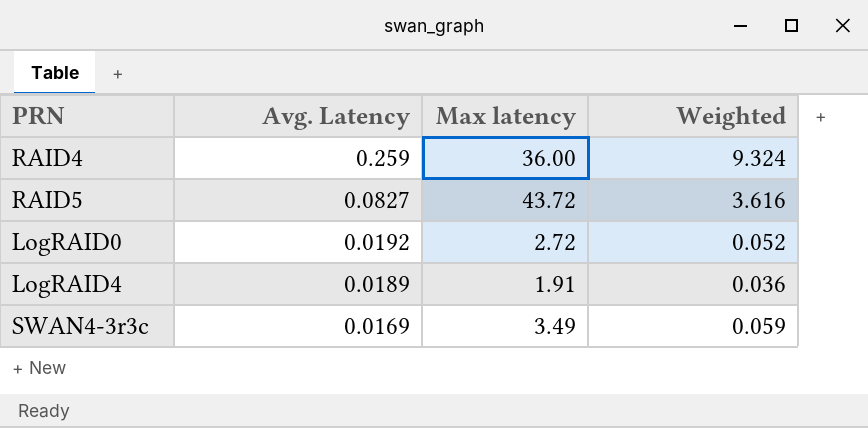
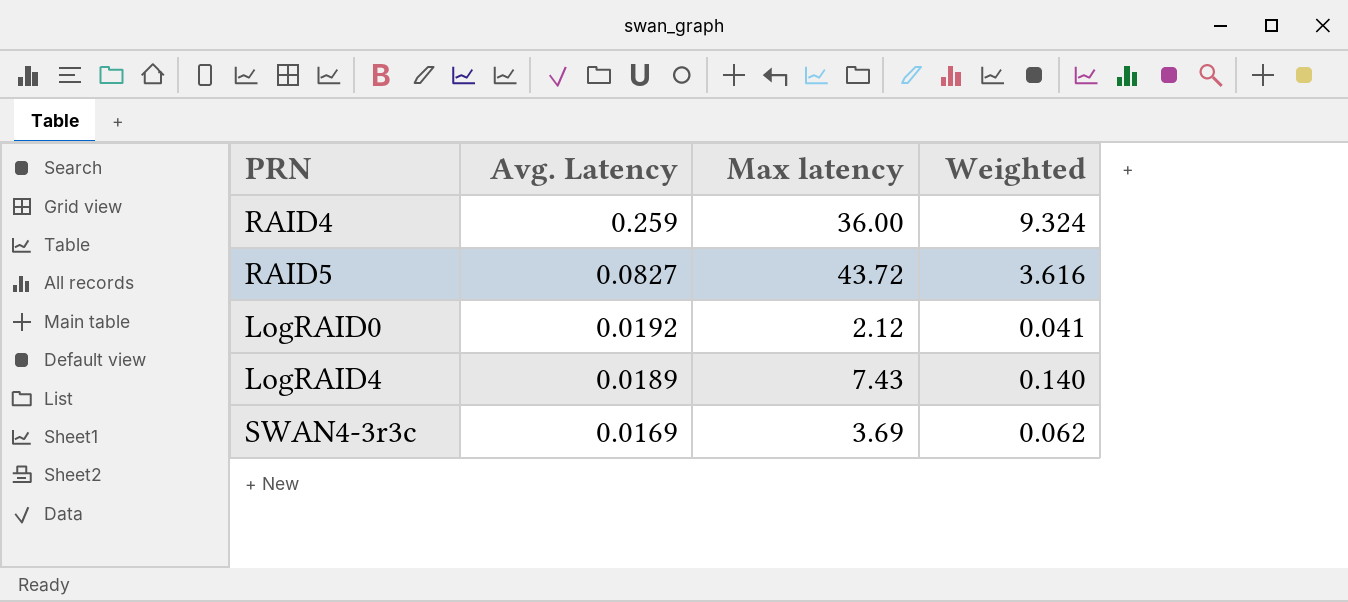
LogRAID0 | Max latency: 2.72 -> 2.12
LogRAID0 | Weighted: 0.052 -> 0.041
LogRAID4 | Max latency: 1.91 -> 7.43
LogRAID4 | Weighted: 0.036 -> 0.140
SWAN4-3r3c | Max latency: 3.49 -> 3.69
SWAN4-3r3c | Weighted: 0.059 -> 0.062

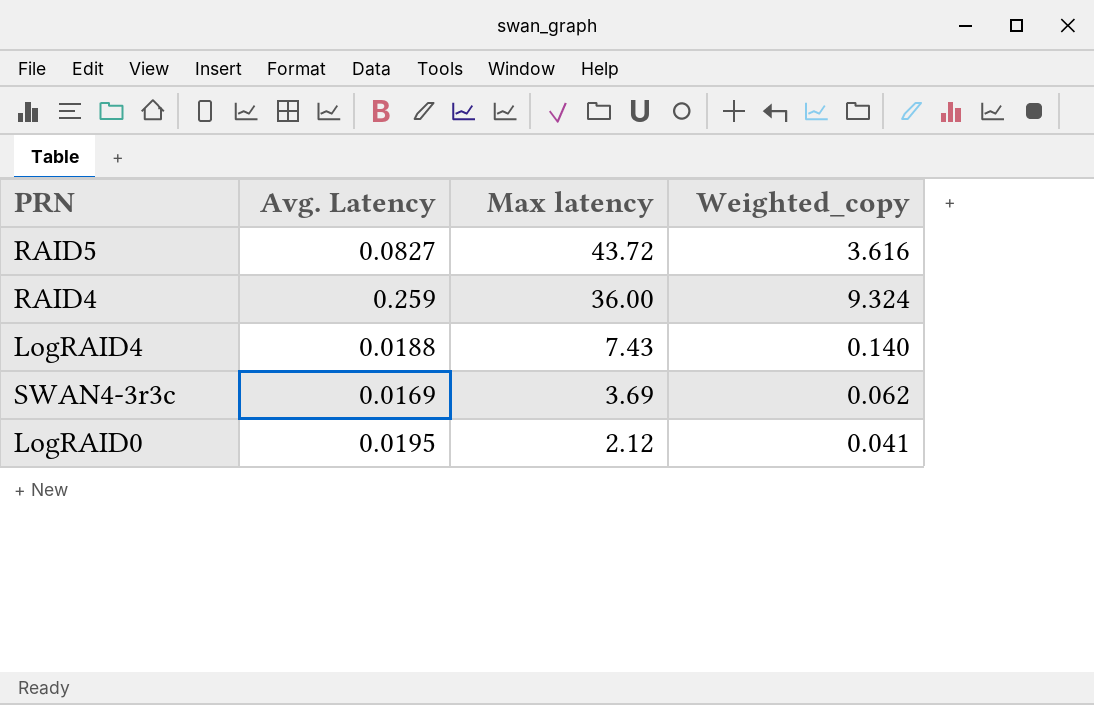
row order: Avg. Latency descending -> Max latency descending
column name: Weighted -> Weighted_copy
LogRAID4 | Avg. Latency: 0.0189 -> 0.0188
LogRAID0 | Avg. Latency: 0.0192 -> 0.0195

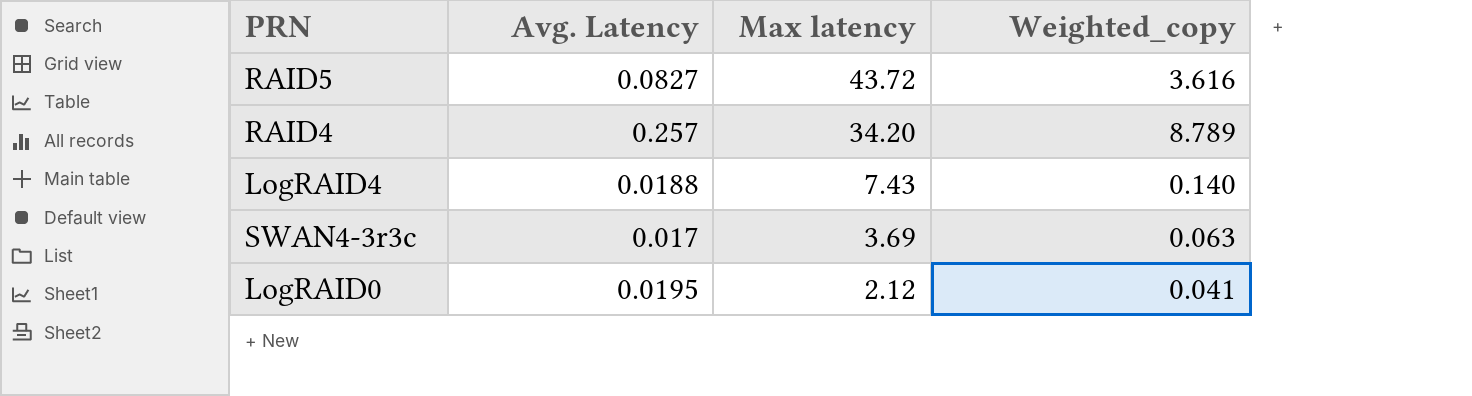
RAID4 | Avg. Latency: 0.259 -> 0.257
RAID4 | Max latency: 36.00 -> 34.20
RAID4 | Weighted_copy: 9.324 -> 8.789
SWAN4-3r3c | Avg. Latency: 0.0169 -> 0.017
SWAN4-3r3c | Weighted_copy: 0.062 -> 0.063

